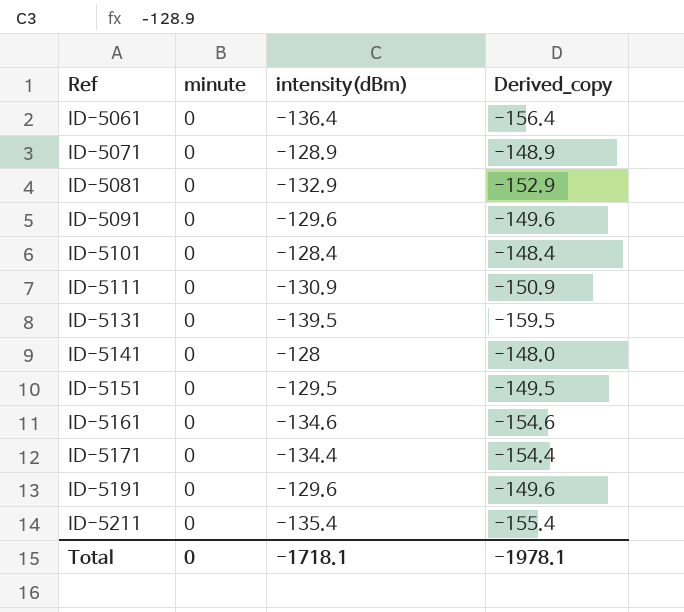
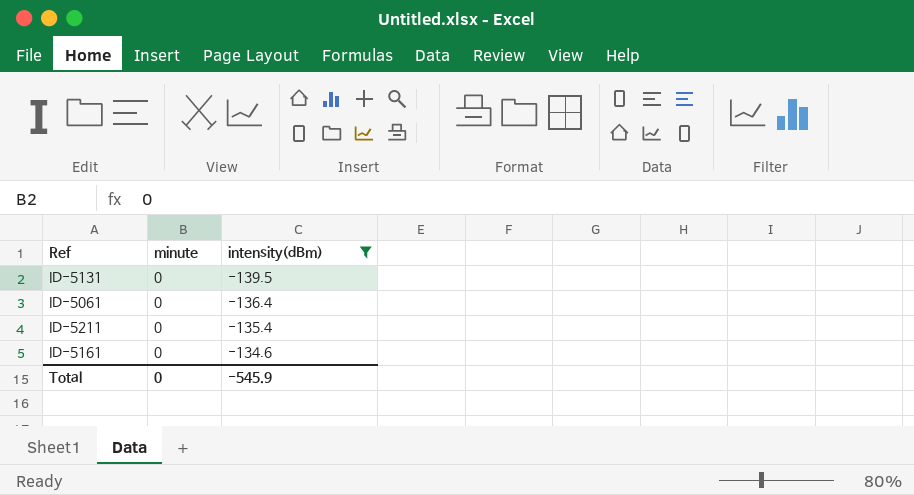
filter: none -> intensity(dBm) <= -134.6
row order: Ref ascending -> intensity(dBm) ascending
column Derived_copy | formula: [intensity(dBm)] - 20 -> none
Total | intensity(dBm): -1718.1 -> -545.9

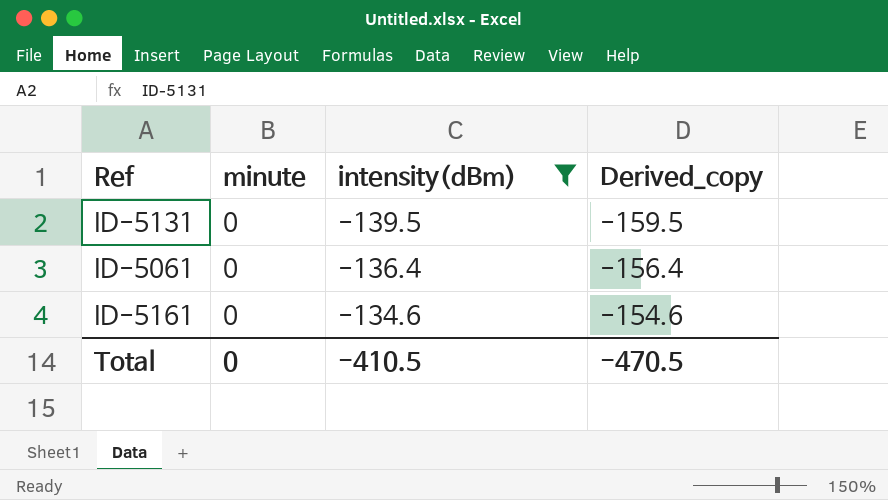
column Derived_copy | formula: none -> [intensity(dBm)] - 20
row ID-5211: 0 | -135.4 -> none
Total | intensity(dBm): -545.9 -> -410.5

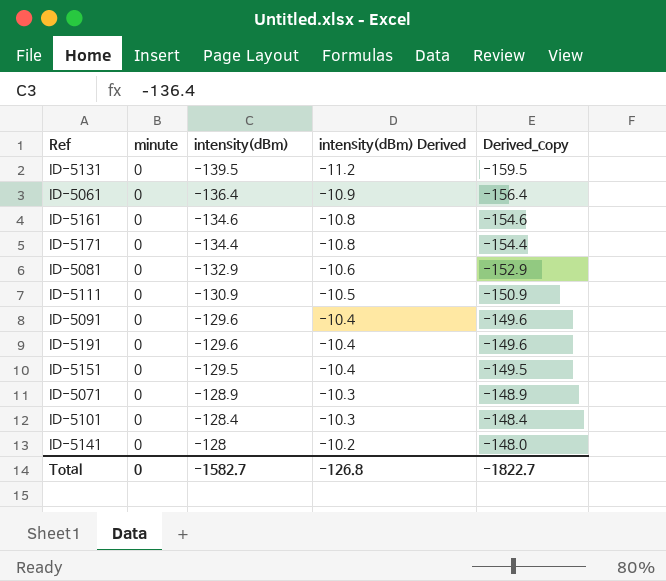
filter: intensity(dBm) <= -134.6 -> none
column intensity(dBm) Derived | formula: none -> [intensity(dBm)] * 0.08
Total | intensity(dBm): -410.5 -> -1582.7
Total | Derived_copy: -470.5 -> -1822.7

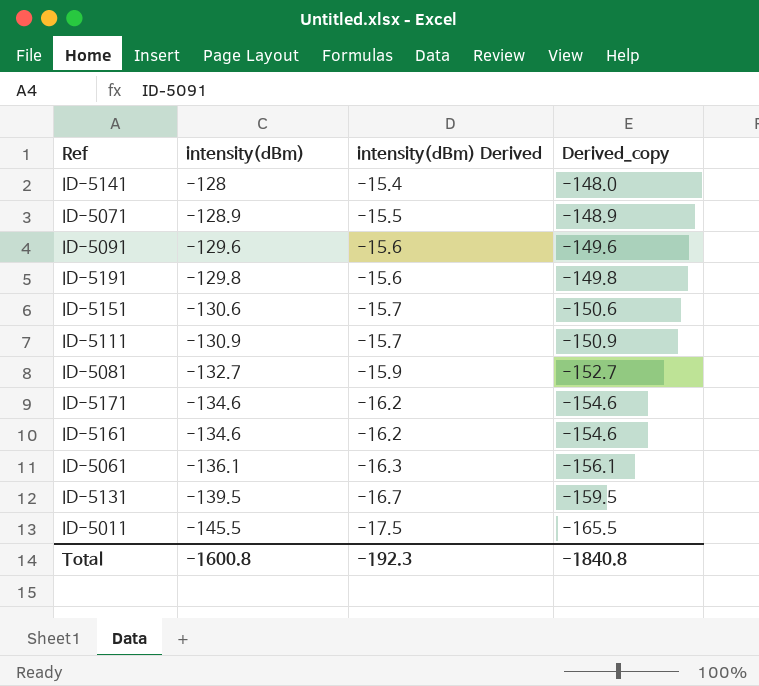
row order: intensity(dBm) ascending -> intensity(dBm) descending
column minute | position: 2 -> none
column intensity(dBm) Derived | formula: [intensity(dBm)] * 0.08 -> [intensity(dBm)] * 0.12
row ID-5101: 0 | -128.4 | -10.3 | -148.4 -> none
ID-5191 | intensity(dBm): -129.6 -> -129.8
ID-5191 | Derived_copy: -149.6 -> -149.8
ID-5151 | intensity(dBm): -129.5 -> -130.6
ID-5151 | Derived_copy: -149.5 -> -150.6
ID-5081 | intensity(dBm): -132.9 -> -132.7
ID-5081 | Derived_copy: -152.9 -> -152.7
ID-5171 | intensity(dBm): -134.4 -> -134.6
ID-5171 | Derived_copy: -154.4 -> -154.6
ID-5061 | intensity(dBm): -136.4 -> -136.1
ID-5061 | Derived_copy: -156.4 -> -156.1
row ID-5011: none -> -145.5 | -17.5 | -165.5
Total | intensity(dBm): -1582.7 -> -1600.8
Total | intensity(dBm) Derived: -126.8 -> -192.3
Total | Derived_copy: -1822.7 -> -1840.8

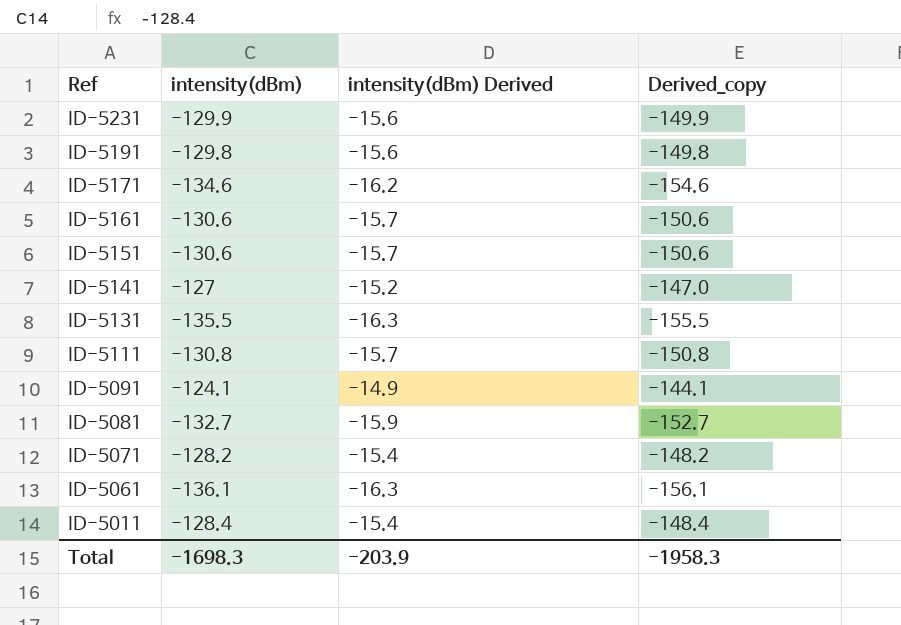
row order: intensity(dBm) descending -> Ref descending
row ID-5231: none -> -129.9 | -15.6 | -149.9
ID-5161 | intensity(dBm): -134.6 -> -130.6
ID-5161 | intensity(dBm) Derived: -16.2 -> -15.7
ID-5161 | Derived_copy: -154.6 -> -150.6
ID-5141 | intensity(dBm): -128 -> -127
ID-5141 | intensity(dBm) Derived: -15.4 -> -15.2
ID-5141 | Derived_copy: -148.0 -> -147.0
ID-5131 | intensity(dBm): -139.5 -> -135.5
ID-5131 | intensity(dBm) Derived: -16.7 -> -16.3
ID-5131 | Derived_copy: -159.5 -> -155.5
ID-5111 | intensity(dBm): -130.9 -> -130.8
ID-5111 | Derived_copy: -150.9 -> -150.8
ID-5091 | intensity(dBm): -129.6 -> -124.1
ID-5091 | intensity(dBm) Derived: -15.6 -> -14.9
ID-5091 | Derived_copy: -149.6 -> -144.1
ID-5071 | intensity(dBm): -128.9 -> -128.2
ID-5071 | intensity(dBm) Derived: -15.5 -> -15.4
ID-5071 | Derived_copy: -148.9 -> -148.2
ID-5011 | intensity(dBm): -145.5 -> -128.4
ID-5011 | intensity(dBm) Derived: -17.5 -> -15.4
ID-5011 | Derived_copy: -165.5 -> -148.4
Total | intensity(dBm): -1600.8 -> -1698.3
Total | intensity(dBm) Derived: -192.3 -> -203.9
Total | Derived_copy: -1840.8 -> -1958.3

